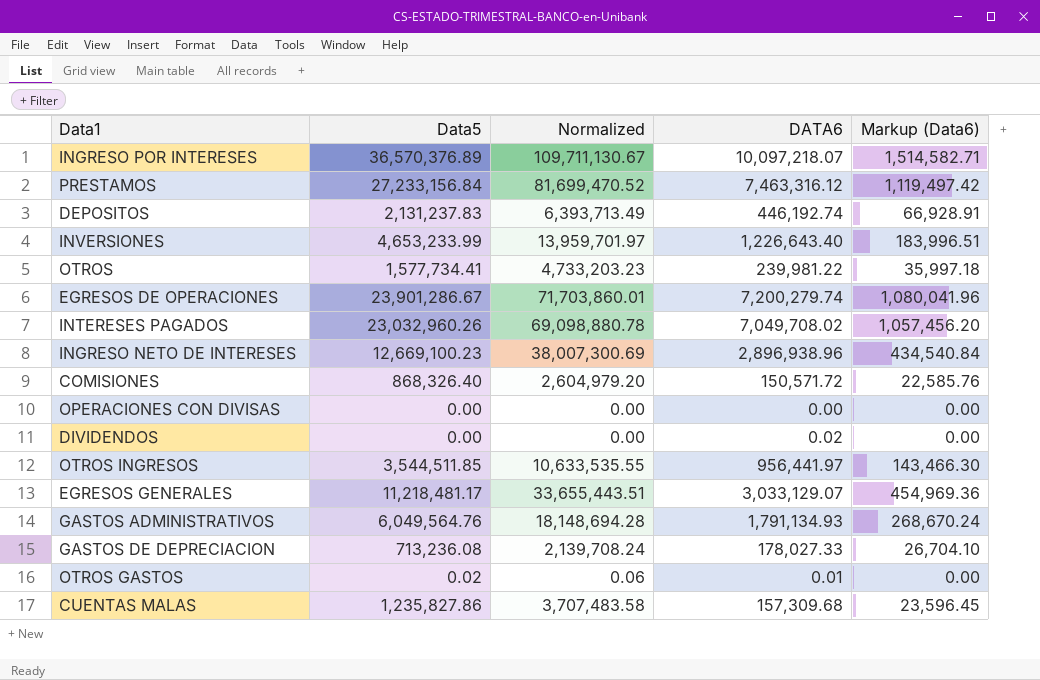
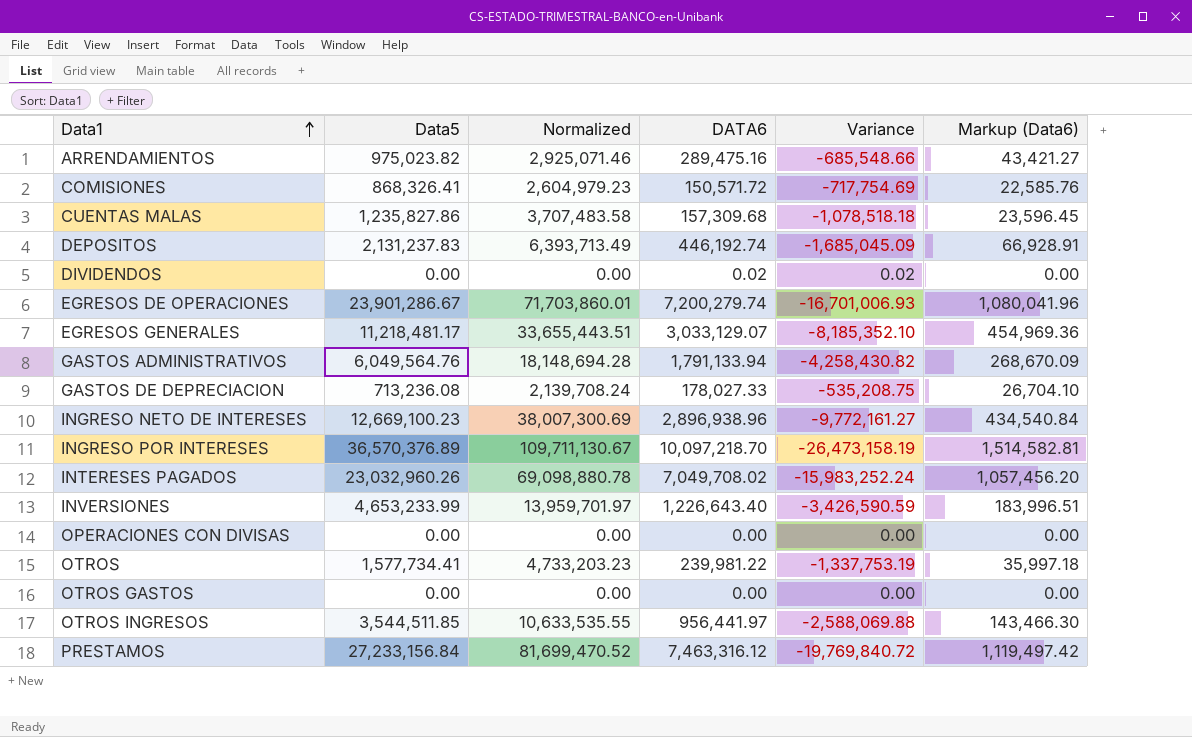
row order: none -> Data1 ascending
column Variance | formula: none -> [DATA6] - [Data5]
row ARRENDAMIENTOS: none -> 975,023.82 | 2,925,071.46 | 289,475.16 | -685,548.66 | 43,421.27
COMISIONES | Data5: 868,326.40 -> 868,326.41
COMISIONES | Normalized: 2,604,979.20 -> 2,604,979.23
GASTOS ADMINISTRATIVOS | DATA6: 1,791,134.93 -> 1,791,133.94
GASTOS ADMINISTRATIVOS | Markup (Data6): 268,670.24 -> 268,670.09
INGRESO POR INTERESES | DATA6: 10,097,218.07 -> 10,097,218.70
INGRESO POR INTERESES | Markup (Data6): 1,514,582.71 -> 1,514,582.81
OTROS GASTOS | Data5: 0.02 -> 0.00
OTROS GASTOS | Normalized: 0.06 -> 0.00
OTROS GASTOS | DATA6: 0.01 -> 0.00

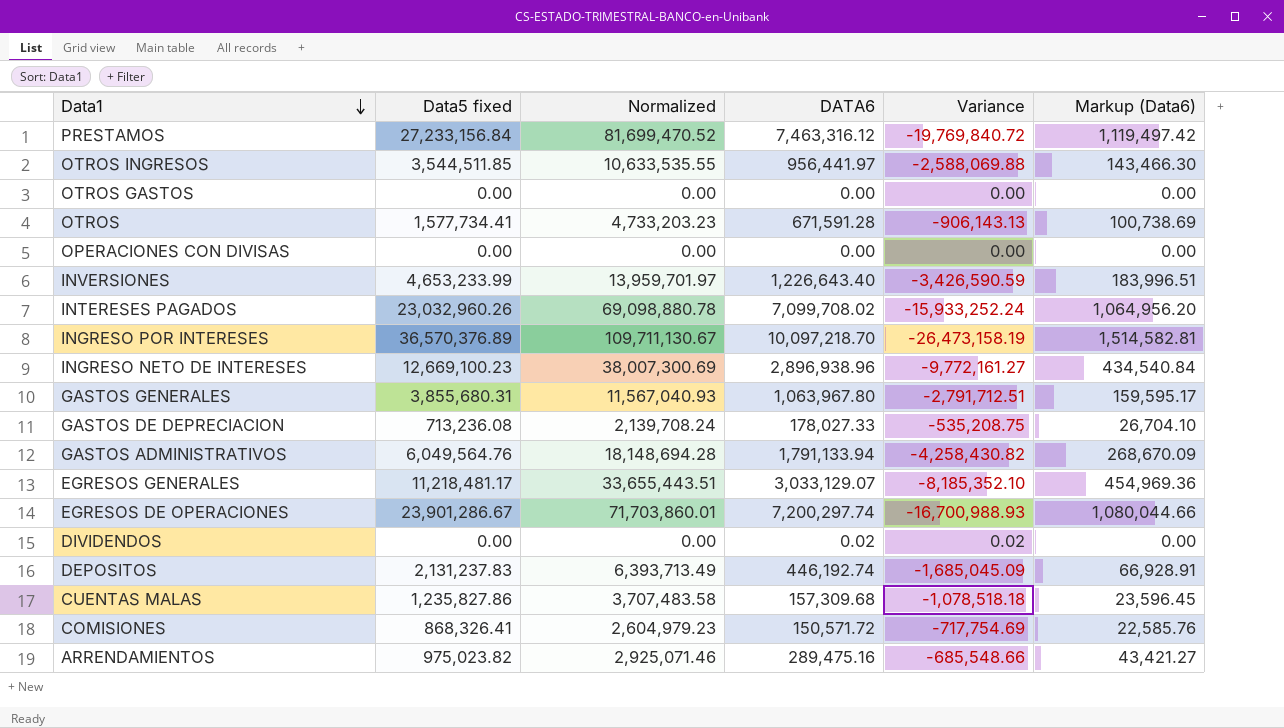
row order: Data1 ascending -> Data1 descending
column name: Data5 -> Data5 fixed
OTROS | DATA6: 239,981.22 -> 671,591.28
OTROS | Variance: -1,337,753.19 -> -906,143.13
OTROS | Markup (Data6): 35,997.18 -> 100,738.69
INTERESES PAGADOS | DATA6: 7,049,708.02 -> 7,099,708.02
INTERESES PAGADOS | Variance: -15,983,252.24 -> -15,933,252.24
INTERESES PAGADOS | Markup (Data6): 1,057,456.20 -> 1,064,956.20
row GASTOS GENERALES: none -> 3,855,680.31 | 11,567,040.93 | 1,063,967.80 | -2,791,712.51 | 159,595.17
EGRESOS DE OPERACIONES | DATA6: 7,200,279.74 -> 7,200,297.74
EGRESOS DE OPERACIONES | Variance: -16,701,006.93 -> -16,700,988.93
EGRESOS DE OPERACIONES | Markup (Data6): 1,080,041.96 -> 1,080,044.66

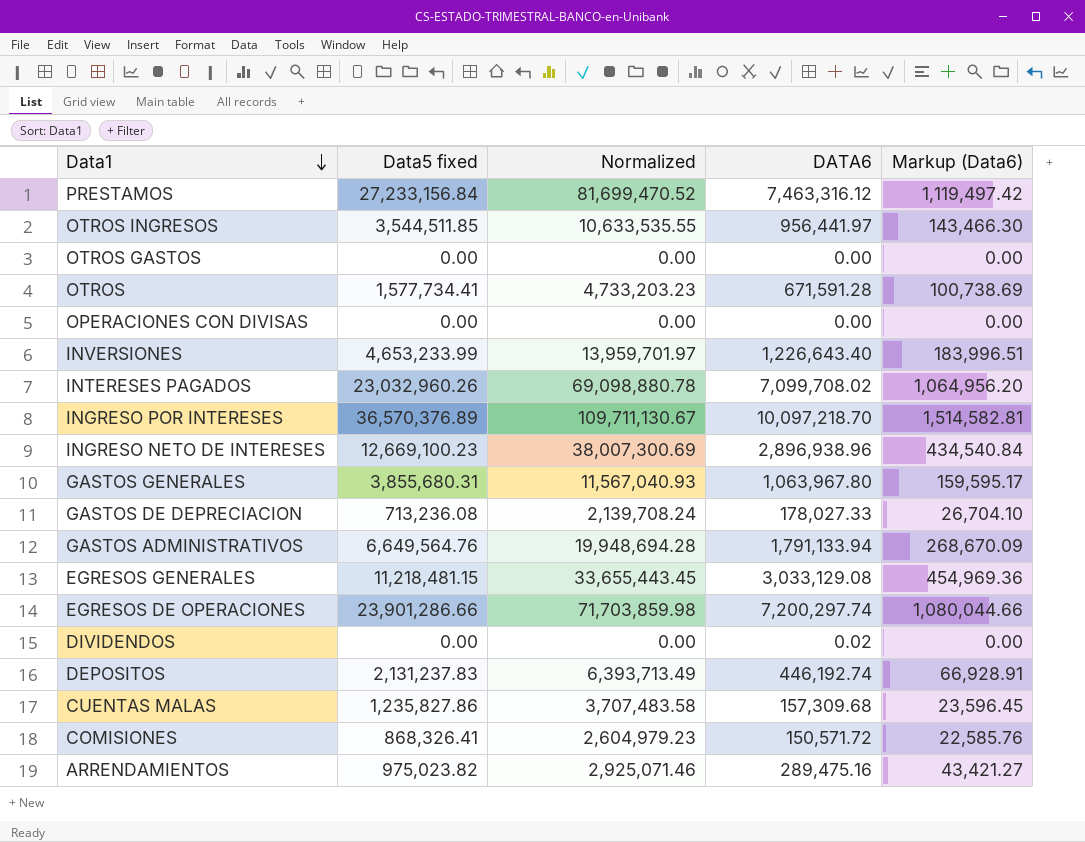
column Variance | formula: [DATA6] - [Data5 fixed] -> none
GASTOS ADMINISTRATIVOS | Data5 fixed: 6,049,564.76 -> 6,649,564.76
GASTOS ADMINISTRATIVOS | Normalized: 18,148,694.28 -> 19,948,694.28
EGRESOS GENERALES | Data5 fixed: 11,218,481.17 -> 11,218,481.15
EGRESOS GENERALES | Normalized: 33,655,443.51 -> 33,655,443.45
EGRESOS GENERALES | DATA6: 3,033,129.07 -> 3,033,129.08
EGRESOS DE OPERACIONES | Data5 fixed: 23,901,286.67 -> 23,901,286.66
EGRESOS DE OPERACIONES | Normalized: 71,703,860.01 -> 71,703,859.98

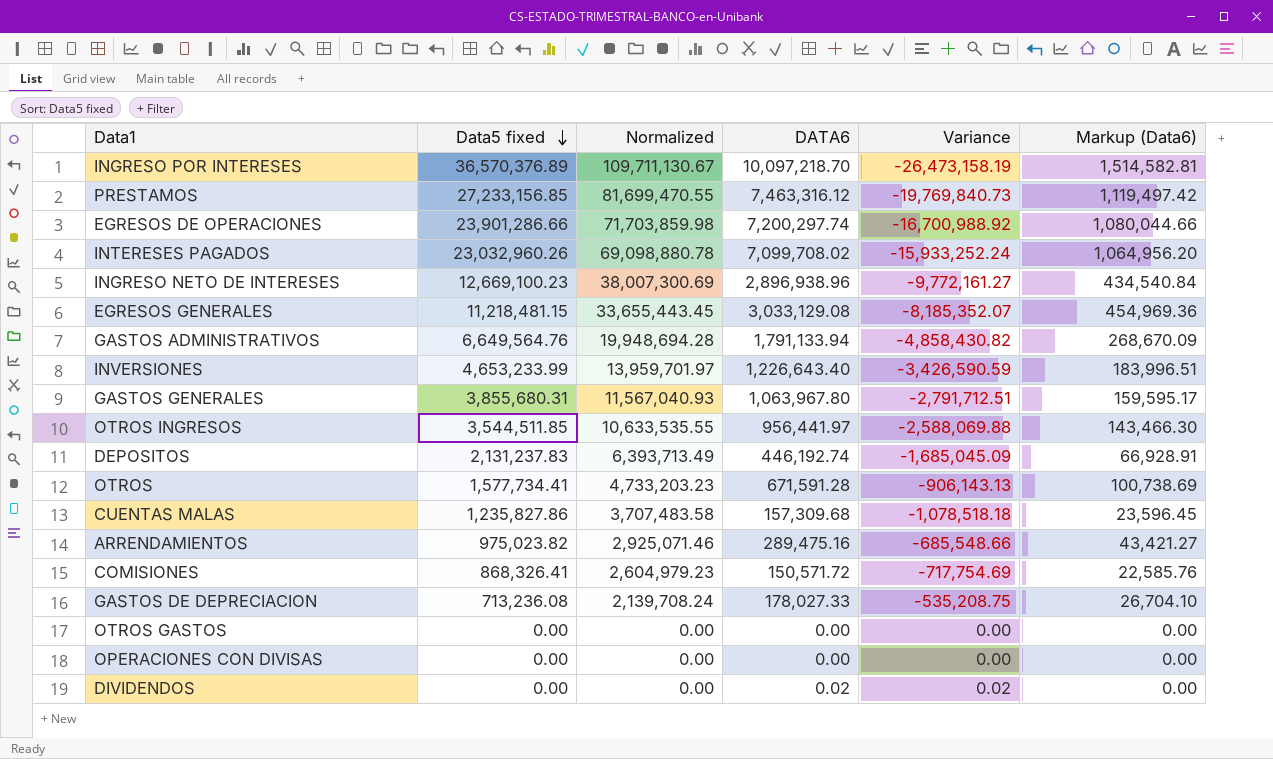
row order: Data1 descending -> Data5 fixed descending
column Variance | formula: none -> [DATA6] - [Data5 fixed]
PRESTAMOS | Data5 fixed: 27,233,156.84 -> 27,233,156.85
PRESTAMOS | Normalized: 81,699,470.52 -> 81,699,470.55

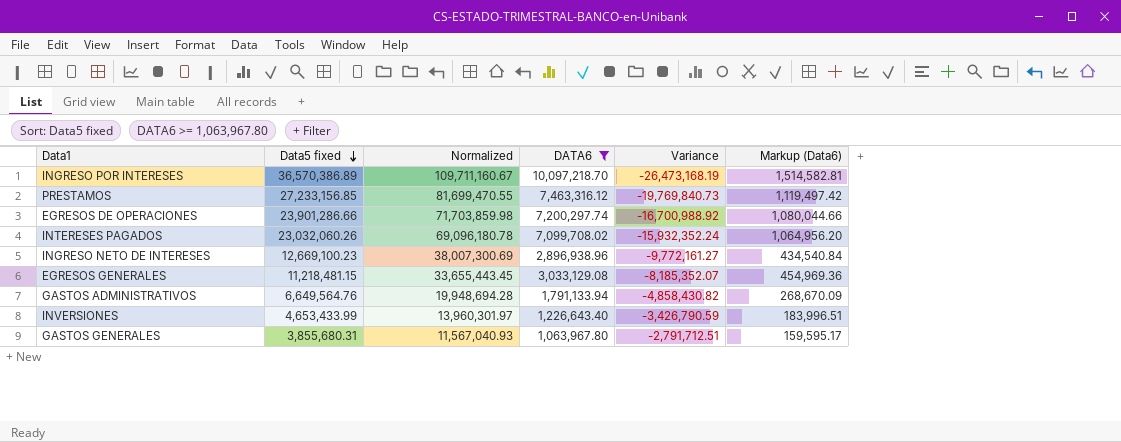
filter: none -> DATA6 >= 1,063,967.80
INGRESO POR INTERESES | Data5 fixed: 36,570,376.89 -> 36,570,386.89
INGRESO POR INTERESES | Normalized: 109,711,130.67 -> 109,711,160.67
INGRESO POR INTERESES | Variance: -26,473,158.19 -> -26,473,168.19
INTERESES PAGADOS | Data5 fixed: 23,032,960.26 -> 23,032,060.26
INTERESES PAGADOS | Normalized: 69,098,880.78 -> 69,096,180.78
INTERESES PAGADOS | Variance: -15,933,252.24 -> -15,932,352.24
INVERSIONES | Data5 fixed: 4,653,233.99 -> 4,653,433.99
INVERSIONES | Normalized: 13,959,701.97 -> 13,960,301.97
INVERSIONES | Variance: -3,426,590.59 -> -3,426,790.59

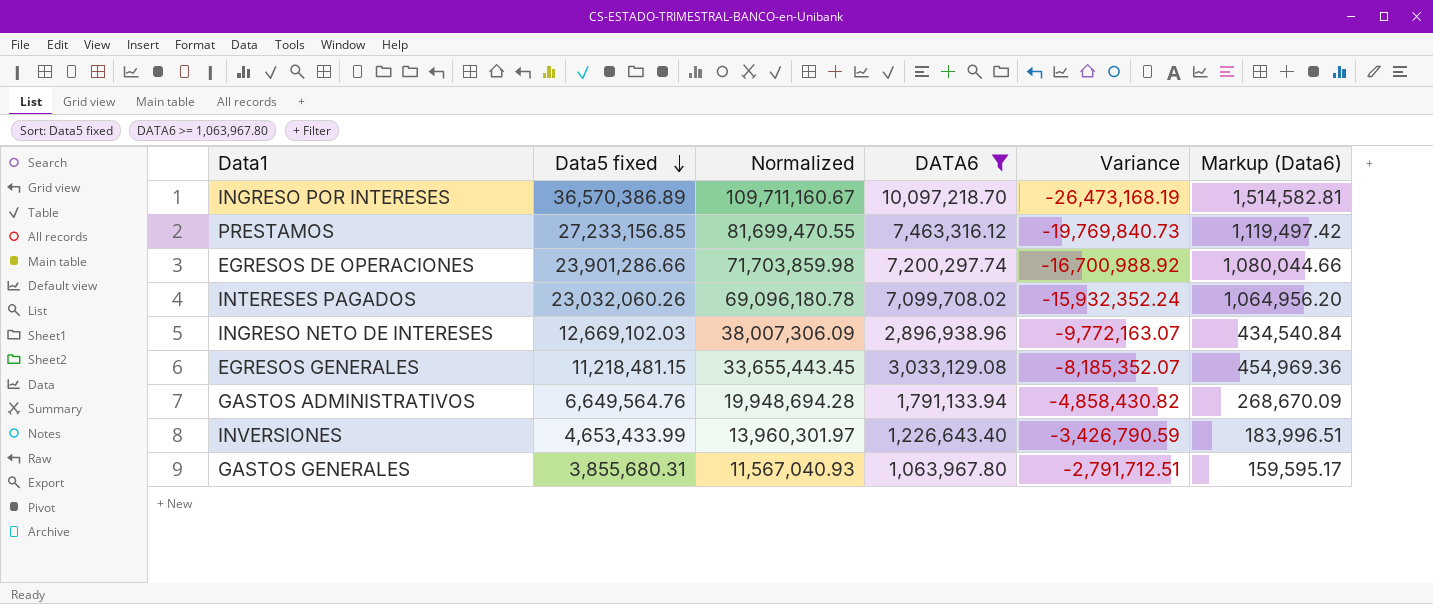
INGRESO NETO DE INTERESES | Data5 fixed: 12,669,100.23 -> 12,669,102.03
INGRESO NETO DE INTERESES | Normalized: 38,007,300.69 -> 38,007,306.09
INGRESO NETO DE INTERESES | Variance: -9,772,161.27 -> -9,772,163.07

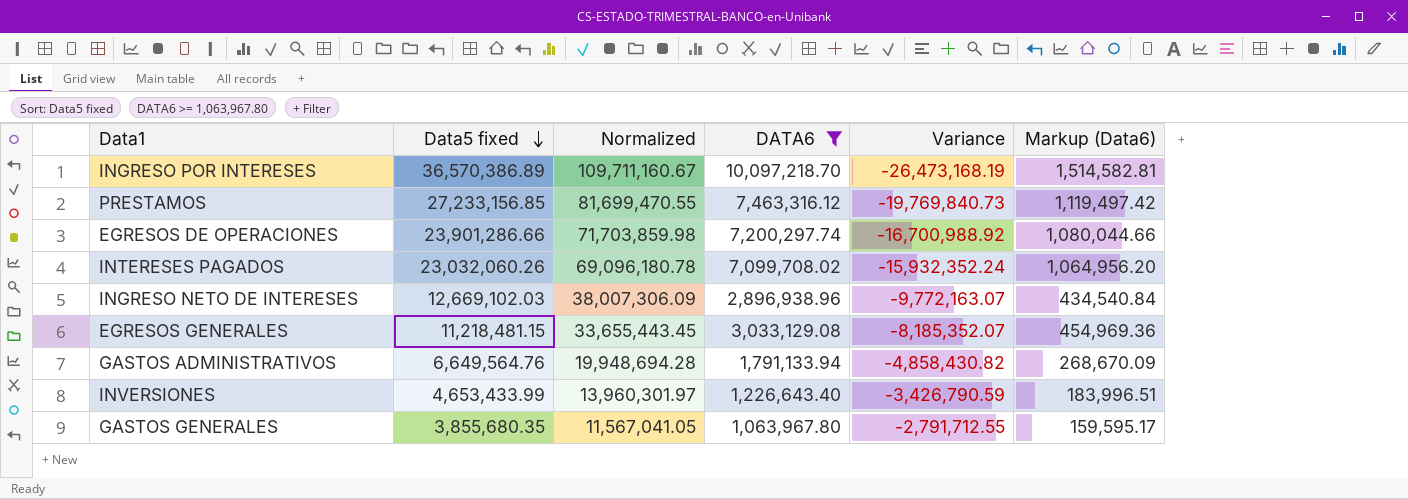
GASTOS GENERALES | Data5 fixed: 3,855,680.31 -> 3,855,680.35
GASTOS GENERALES | Normalized: 11,567,040.93 -> 11,567,041.05
GASTOS GENERALES | Variance: -2,791,712.51 -> -2,791,712.55

